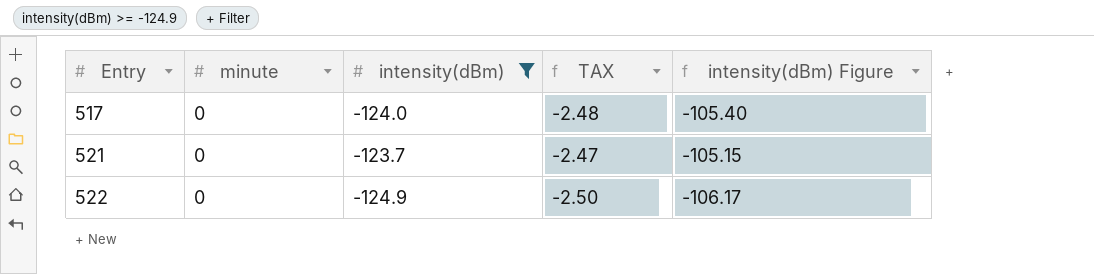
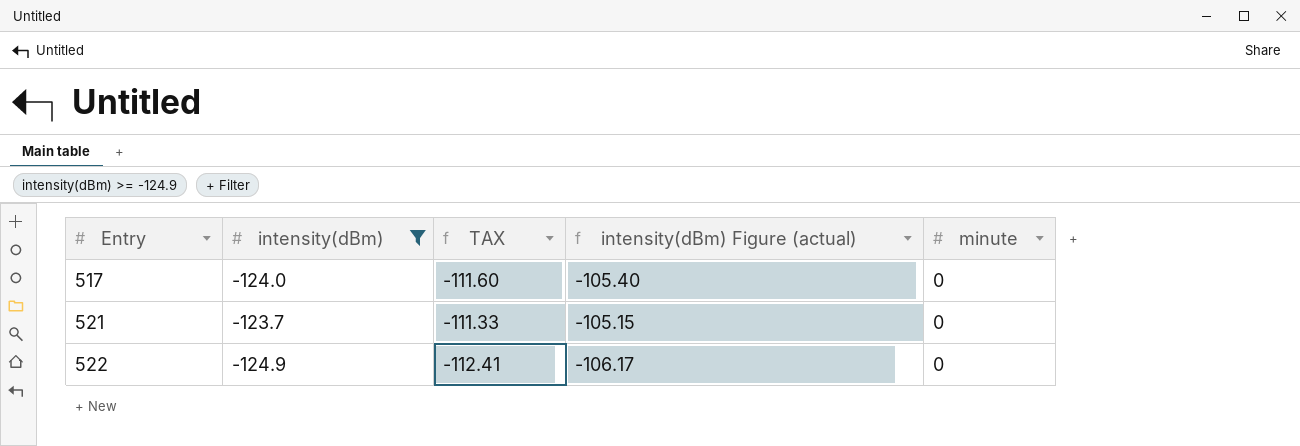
column TAX | formula: [intensity(dBm)] * 0.02 -> [intensity(dBm)] * 0.9
column name: intensity(dBm) Figure -> intensity(dBm) Figure (actual)
column minute | position: 2 -> 5

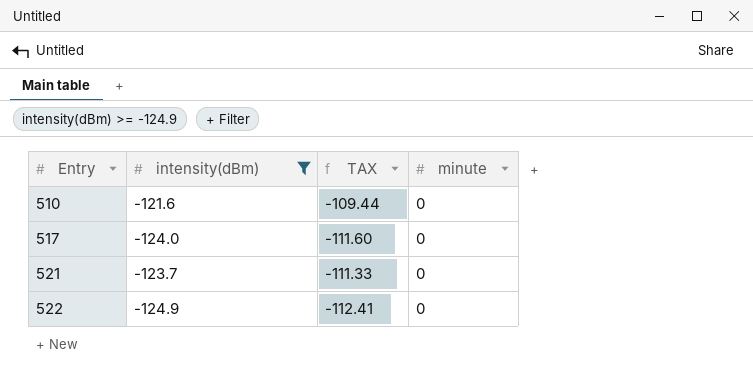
column intensity(dBm) Figure (actual) | formula: [intensity(dBm)] * 0.85 -> none
row 510: none -> -121.6 | -109.44 | 0

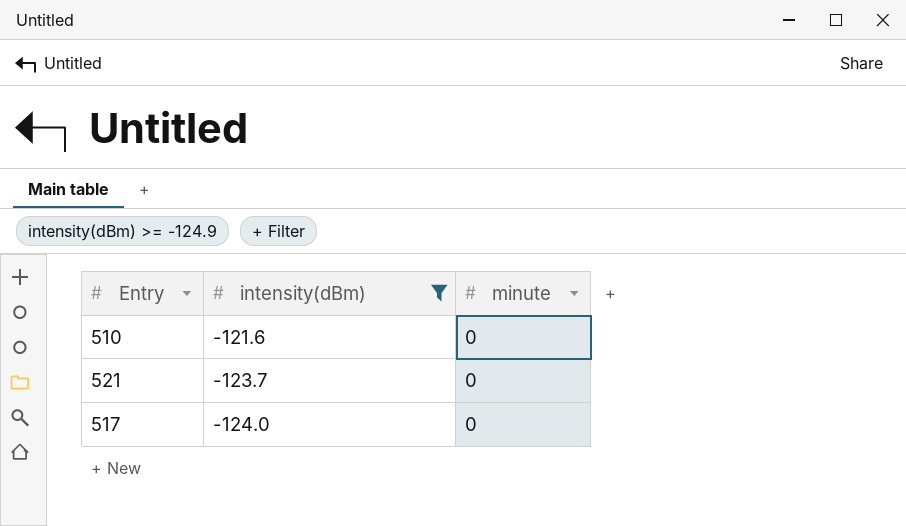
row order: Entry ascending -> intensity(dBm) descending
column TAX | formula: [intensity(dBm)] * 0.9 -> none
row 522: -124.9 | -112.41 | 0 -> none

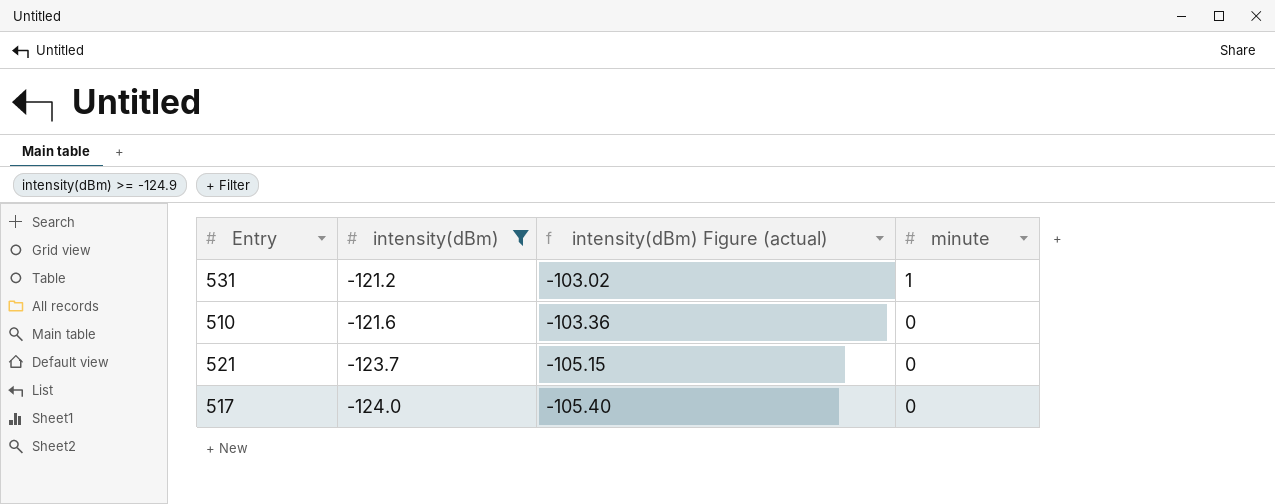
column intensity(dBm) Figure (actual) | formula: none -> [intensity(dBm)] * 0.85
row 531: none -> -121.2 | -103.02 | 1

